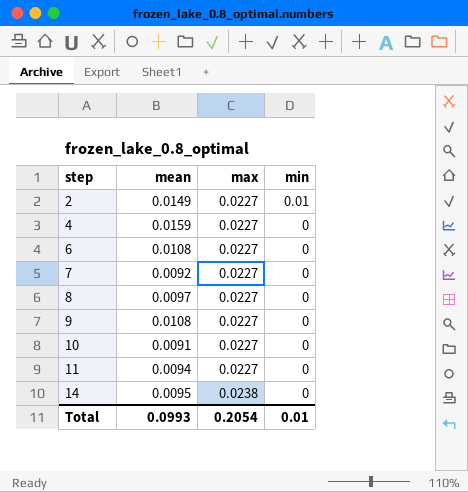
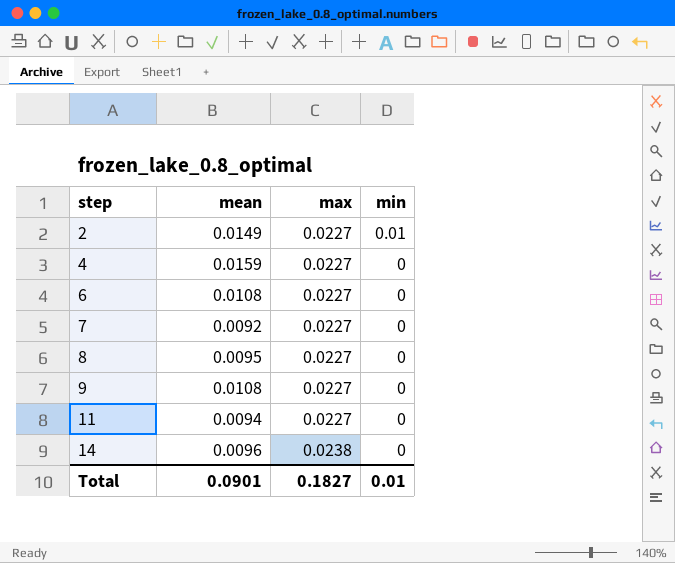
row 10: 0.0091 | 0.0227 | 0 -> none
8 | mean: 0.0097 -> 0.0095
14 | mean: 0.0095 -> 0.0096
Total | mean: 0.0993 -> 0.0901
Total | max: 0.2054 -> 0.1827

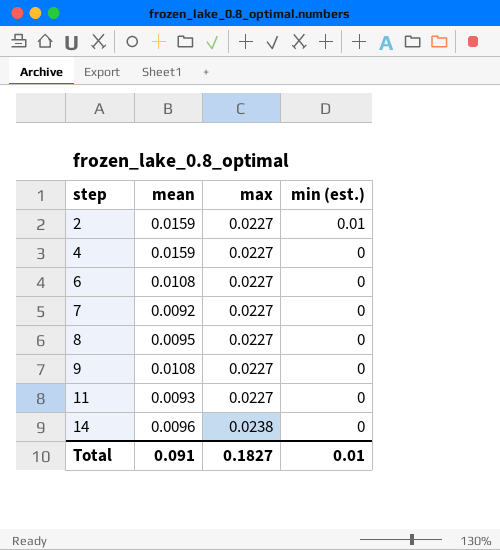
column name: min -> min (est.)
2 | mean: 0.0149 -> 0.0159
11 | mean: 0.0094 -> 0.0093
Total | mean: 0.0901 -> 0.091

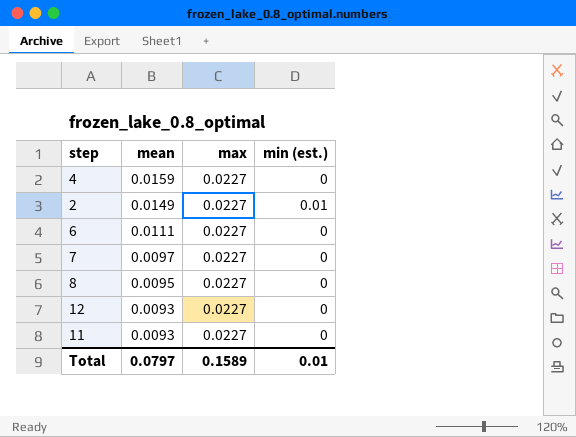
row order: step ascending -> mean descending
row 9: 0.0108 | 0.0227 | 0 -> none
row 14: 0.0096 | 0.0238 | 0 -> none
2 | mean: 0.0159 -> 0.0149
6 | mean: 0.0108 -> 0.0111
7 | mean: 0.0092 -> 0.0097
row 12: none -> 0.0093 | 0.0227 | 0
Total | mean: 0.091 -> 0.0797
Total | max: 0.1827 -> 0.1589

